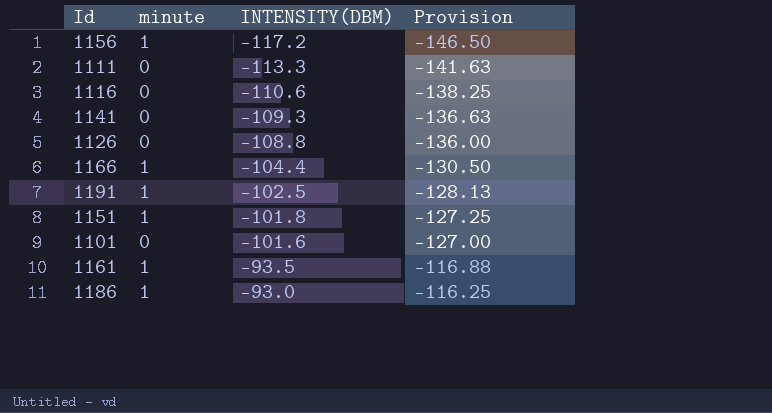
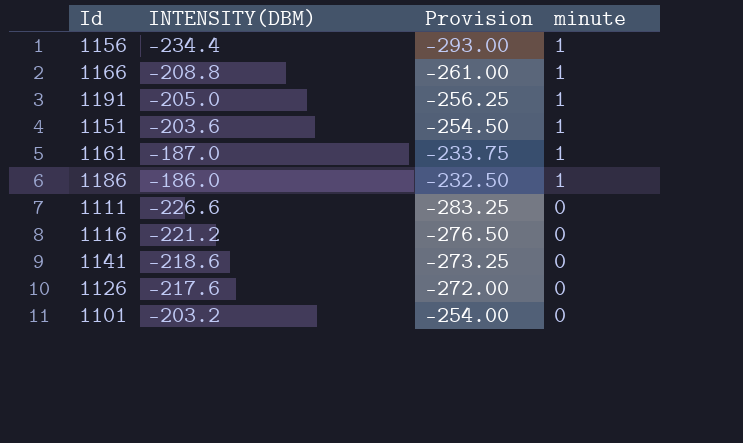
row order: INTENSITY(DBM) ascending -> minute descending
column minute | position: 2 -> 4
1156 | INTENSITY(DBM): -117.2 -> -234.4
1156 | Provision: -146.50 -> -293.00
1166 | INTENSITY(DBM): -104.4 -> -208.8
1166 | Provision: -130.50 -> -261.00
1191 | INTENSITY(DBM): -102.5 -> -205.0
1191 | Provision: -128.13 -> -256.25
1151 | INTENSITY(DBM): -101.8 -> -203.6
1151 | Provision: -127.25 -> -254.50
1161 | INTENSITY(DBM): -93.5 -> -187.0
1161 | Provision: -116.88 -> -233.75
1186 | INTENSITY(DBM): -93.0 -> -186.0
1186 | Provision: -116.25 -> -232.50
1111 | INTENSITY(DBM): -113.3 -> -226.6
1111 | Provision: -141.63 -> -283.25
1116 | INTENSITY(DBM): -110.6 -> -221.2
1116 | Provision: -138.25 -> -276.50
1141 | INTENSITY(DBM): -109.3 -> -218.6
1141 | Provision: -136.63 -> -273.25
1126 | INTENSITY(DBM): -108.8 -> -217.6
1126 | Provision: -136.00 -> -272.00
1101 | INTENSITY(DBM): -101.6 -> -203.2
1101 | Provision: -127.00 -> -254.00

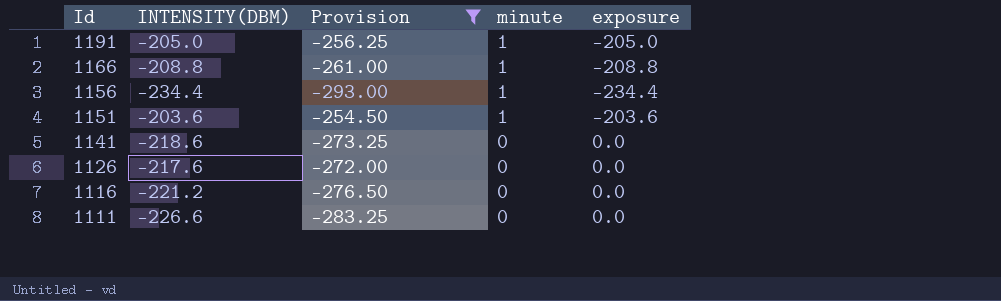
filter: none -> Provision <= -254.50
row order: minute descending -> Id descending
column exposure | formula: none -> [INTENSITY(DBM)] * [minute]

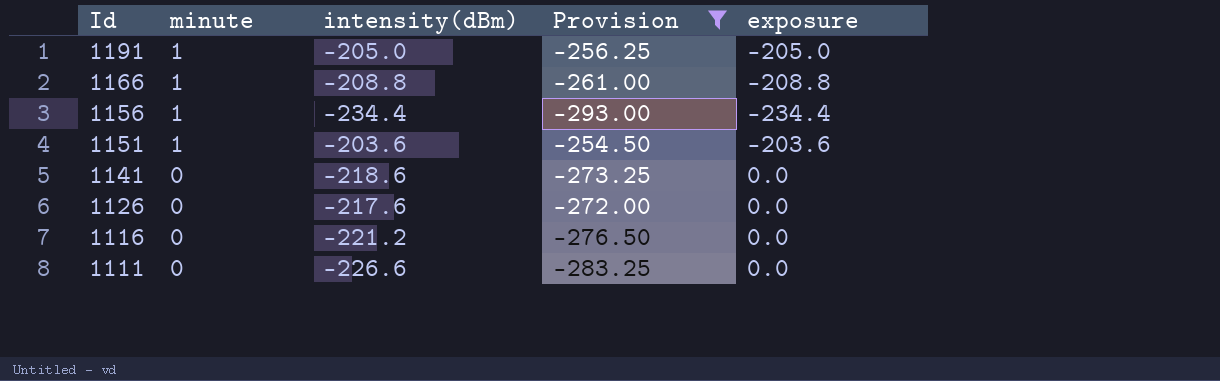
column minute | position: 4 -> 2
column name: INTENSITY(DBM) -> intensity(dBm)

